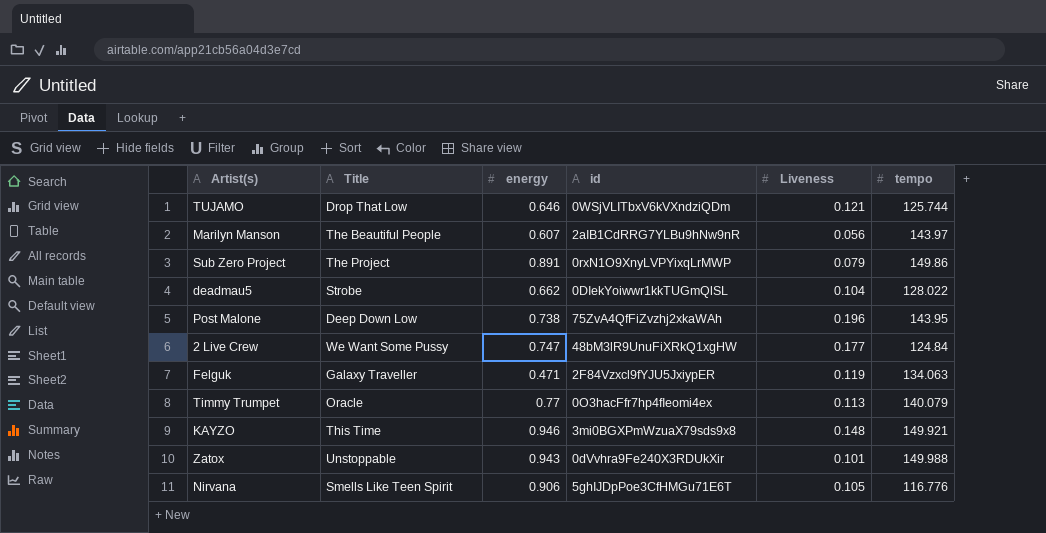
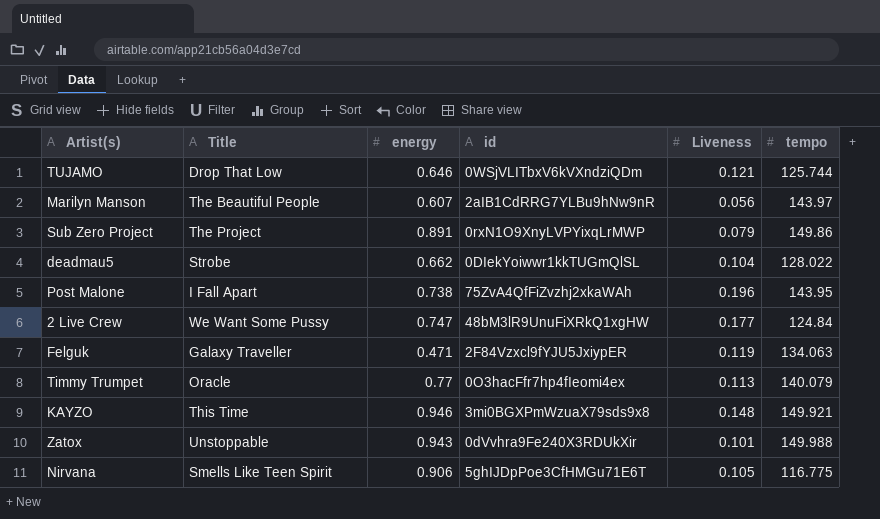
Post Malone | Title: Deep Down Low -> I Fall Apart
Nirvana | tempo: 116.776 -> 116.775

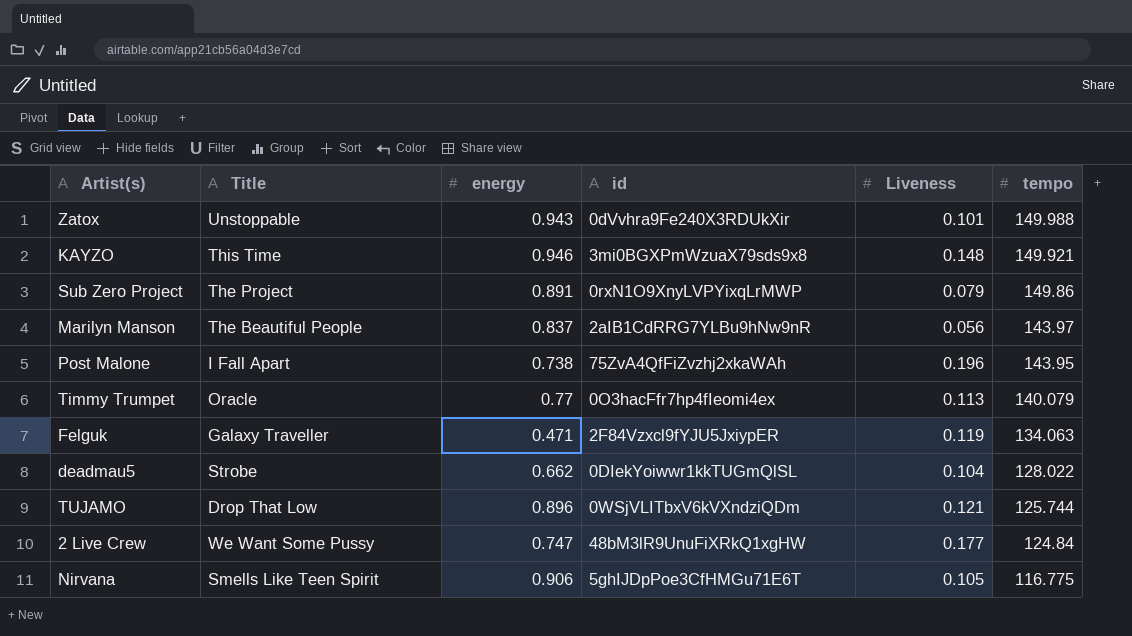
row order: none -> tempo descending
Marilyn Manson | energy: 0.607 -> 0.837
TUJAMO | energy: 0.646 -> 0.896

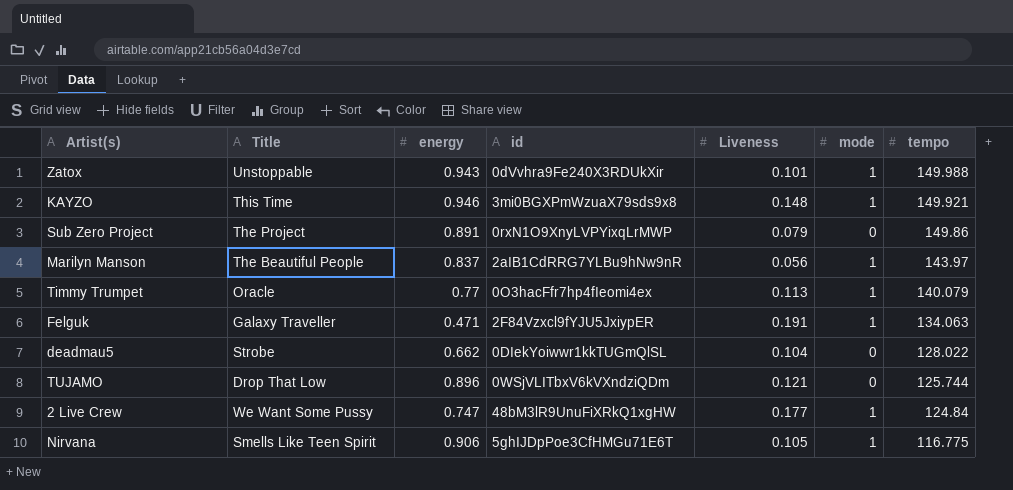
column mode | position: none -> 6
row Post Malone: I Fall Apart | 0.738 | 75ZvA4QfFiZvzhj2xkaWAh | 0.196 | 143.95 -> none
Felguk | Liveness: 0.119 -> 0.191

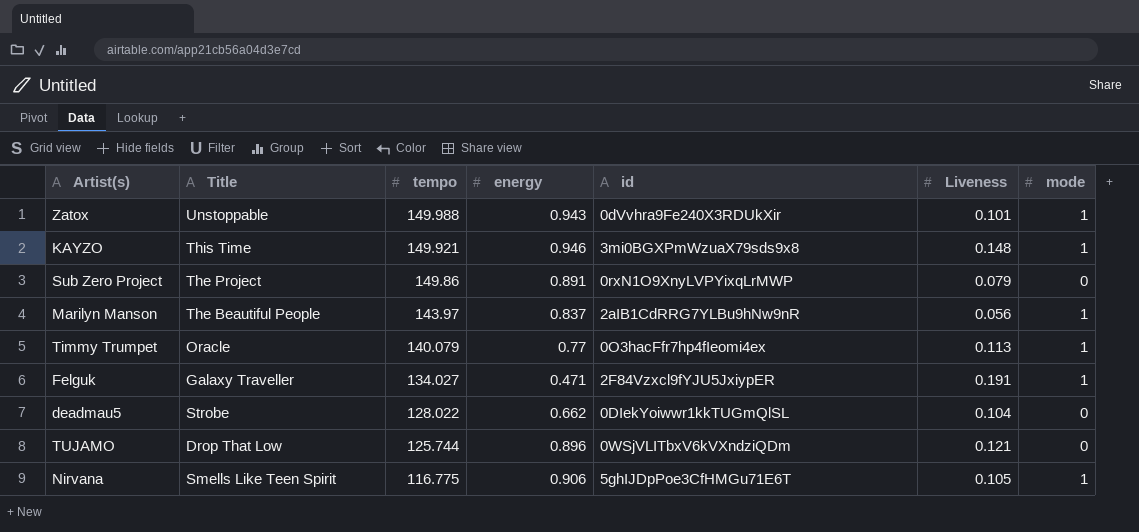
column tempo | position: 7 -> 3
row 2 Live Crew: We Want Some Pussy | 0.747 | 48bM3lR9UnuFiXRkQ1xgHW | 0.177 | 1 | 124.84 -> none
Felguk | tempo: 134.063 -> 134.027

